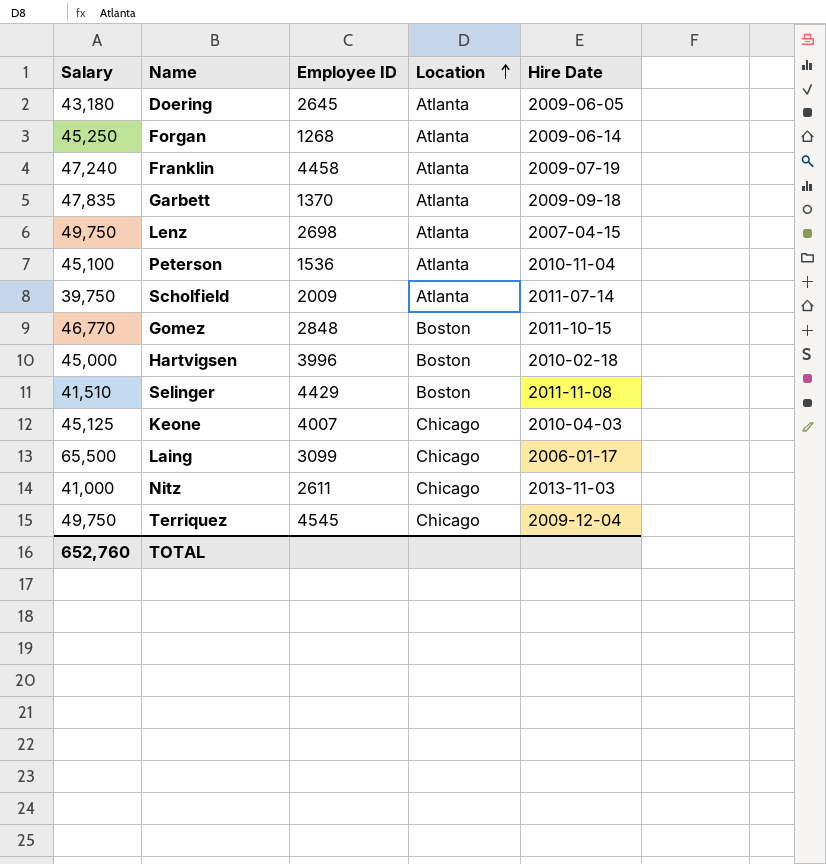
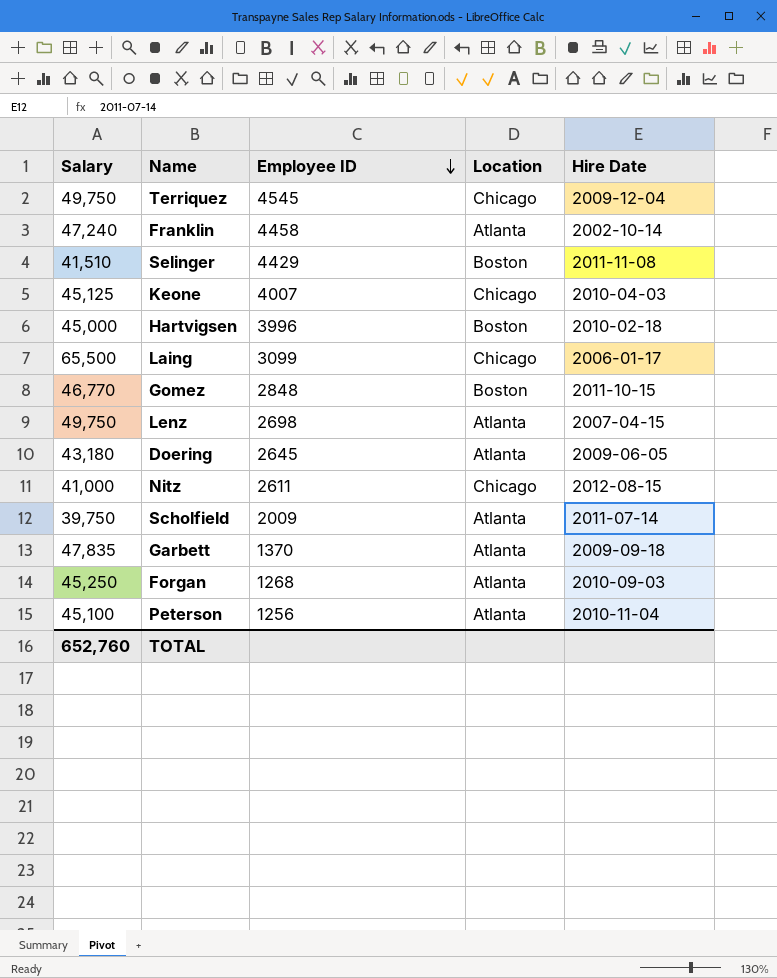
row order: Location ascending -> Employee ID descending
Franklin | Hire Date: 2009-07-19 -> 2002-10-14
Nitz | Hire Date: 2013-11-03 -> 2012-08-15
Forgan | Hire Date: 2009-06-14 -> 2010-09-03
Peterson | Employee ID: 1536 -> 1256

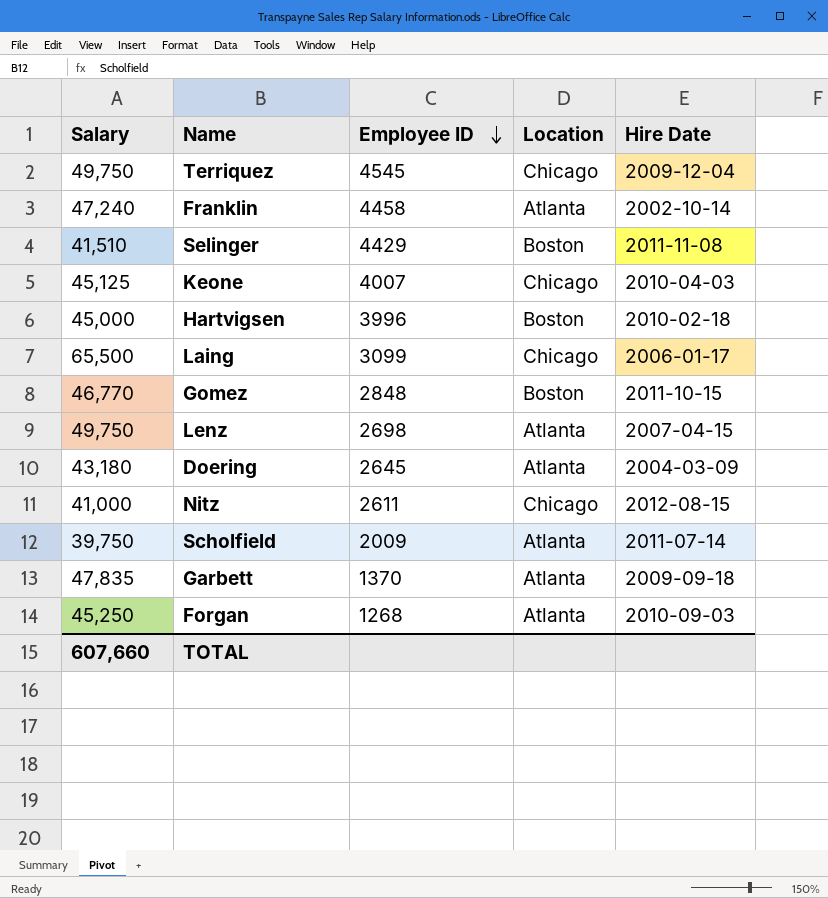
row Peterson: 45,100 | 1256 | Atlanta | 2010-11-04 -> none
Doering | Hire Date: 2009-06-05 -> 2004-03-09
TOTAL | Salary: 652,760 -> 607,660

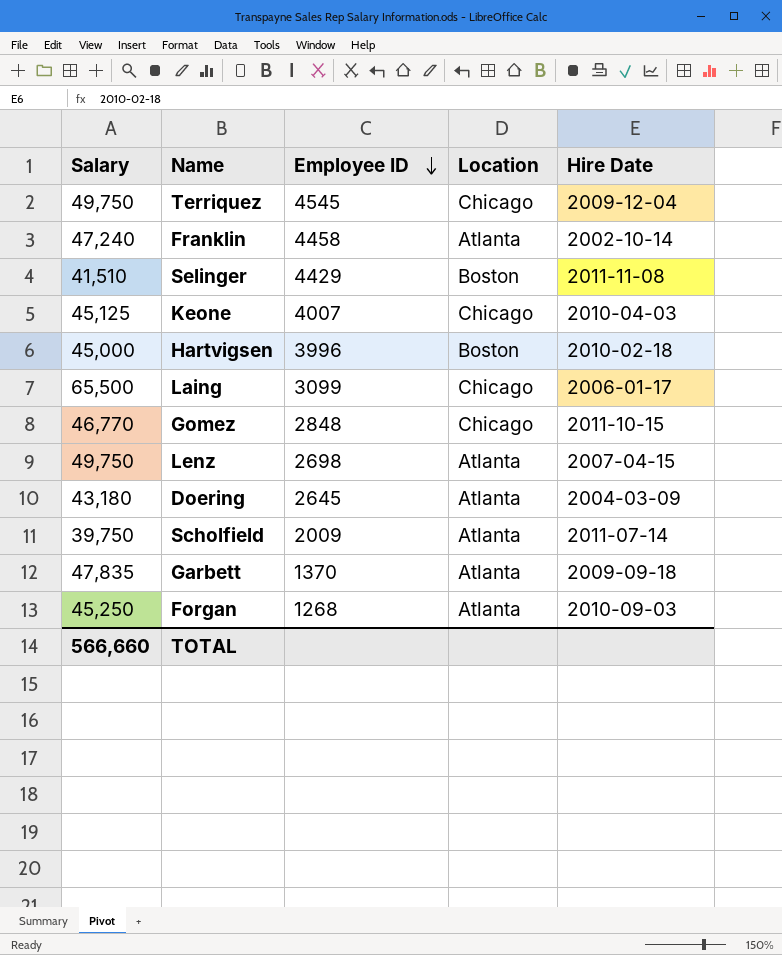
row Nitz: 41,000 | 2611 | Chicago | 2012-08-15 -> none
Gomez | Location: Boston -> Chicago
TOTAL | Salary: 607,660 -> 566,660

